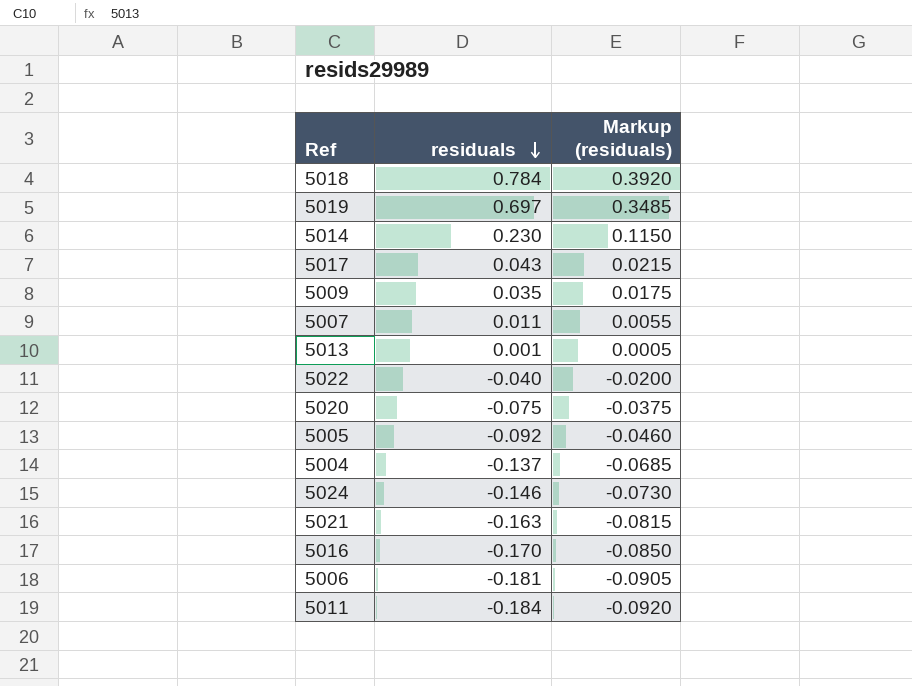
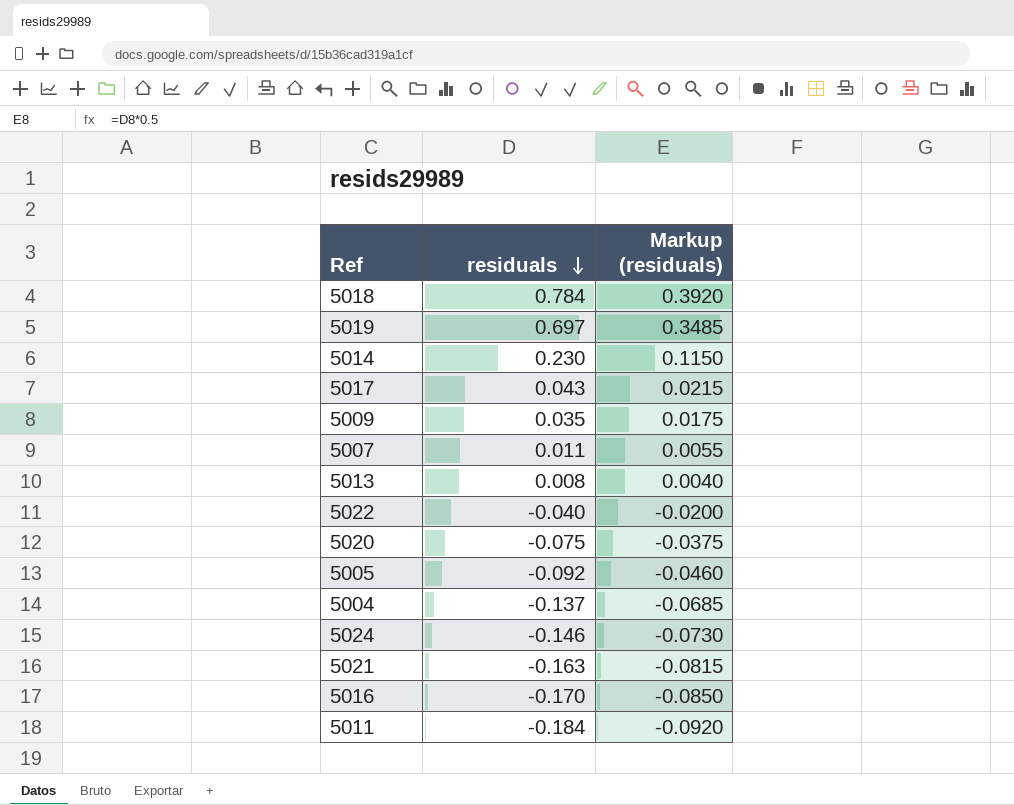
row 5006: -0.181 | -0.0905 -> none
5013 | residuals: 0.001 -> 0.008
5013 | Markup (residuals): 0.0005 -> 0.0040

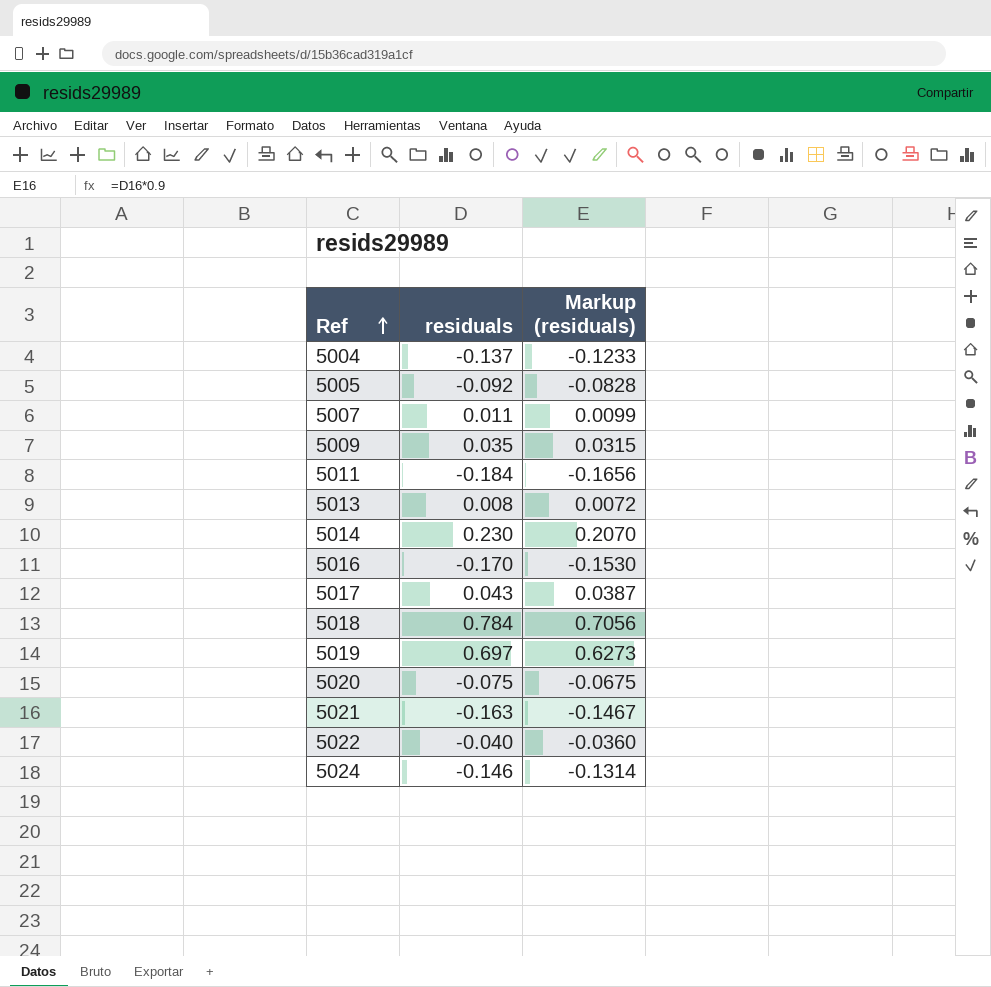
row order: residuals descending -> Ref ascending
column Markup (residuals) | formula: [residuals] * 0.5 -> [residuals] * 0.9

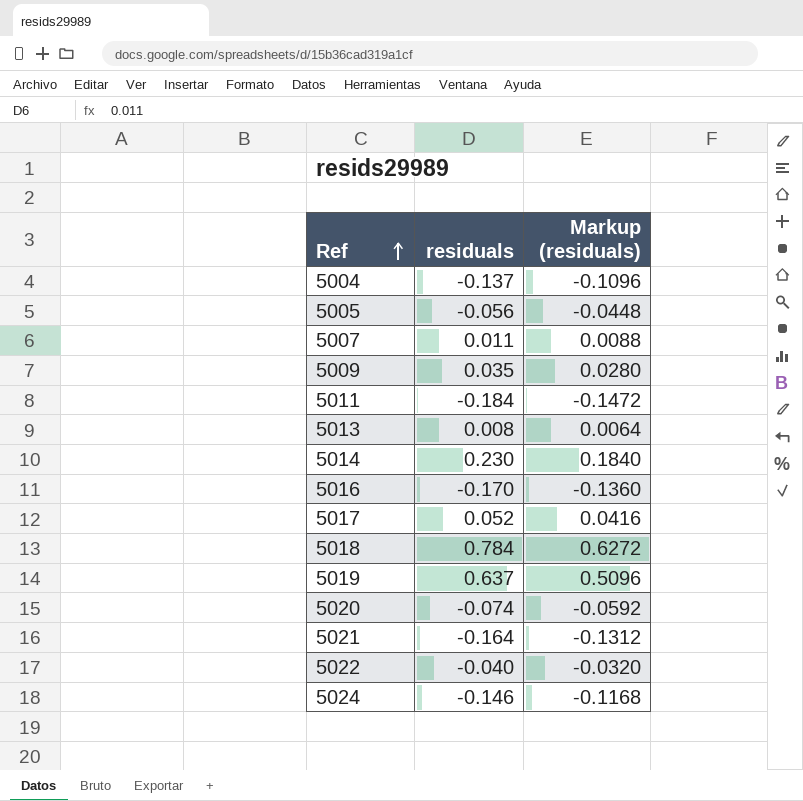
column Markup (residuals) | formula: [residuals] * 0.9 -> [residuals] * 0.8
5005 | residuals: -0.092 -> -0.056
5017 | residuals: 0.043 -> 0.052
5019 | residuals: 0.697 -> 0.637
5020 | residuals: -0.075 -> -0.074
5021 | residuals: -0.163 -> -0.164

